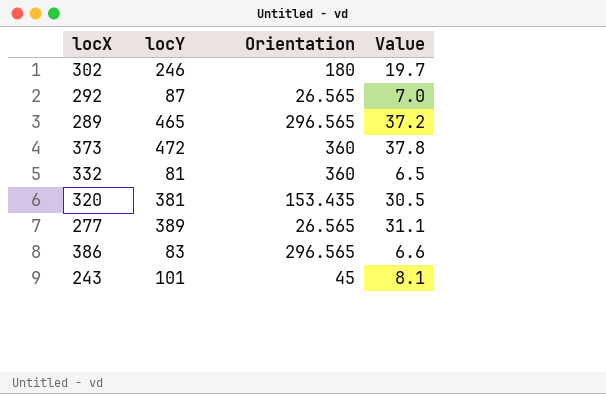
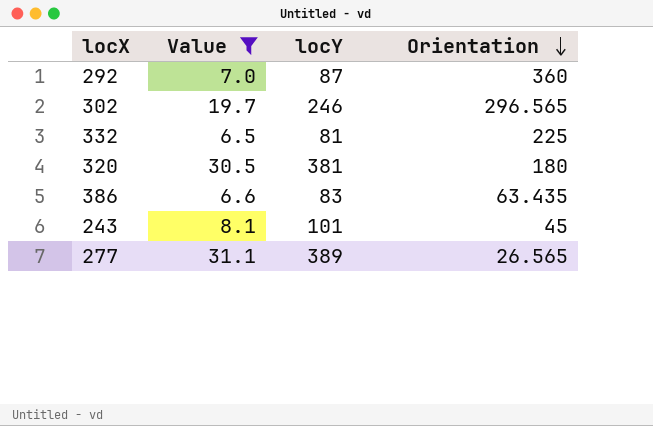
filter: none -> Value <= 31.1
row order: none -> Orientation descending
column Value | position: 4 -> 2
292 | Orientation: 26.565 -> 360
302 | Orientation: 180 -> 296.565
332 | Orientation: 360 -> 225
320 | Orientation: 153.435 -> 180
386 | Orientation: 296.565 -> 63.435

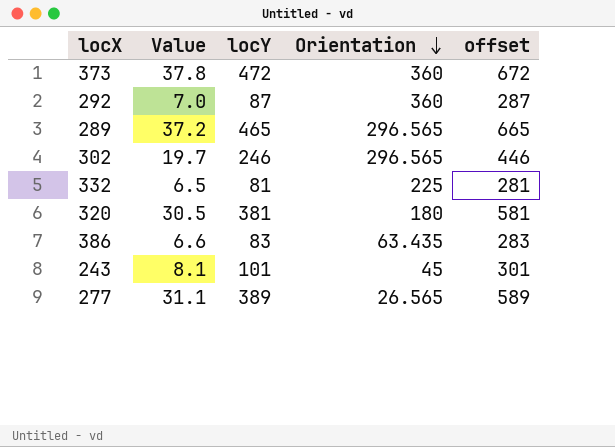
filter: Value <= 31.1 -> none
column offset | formula: none -> [locY] + 200

